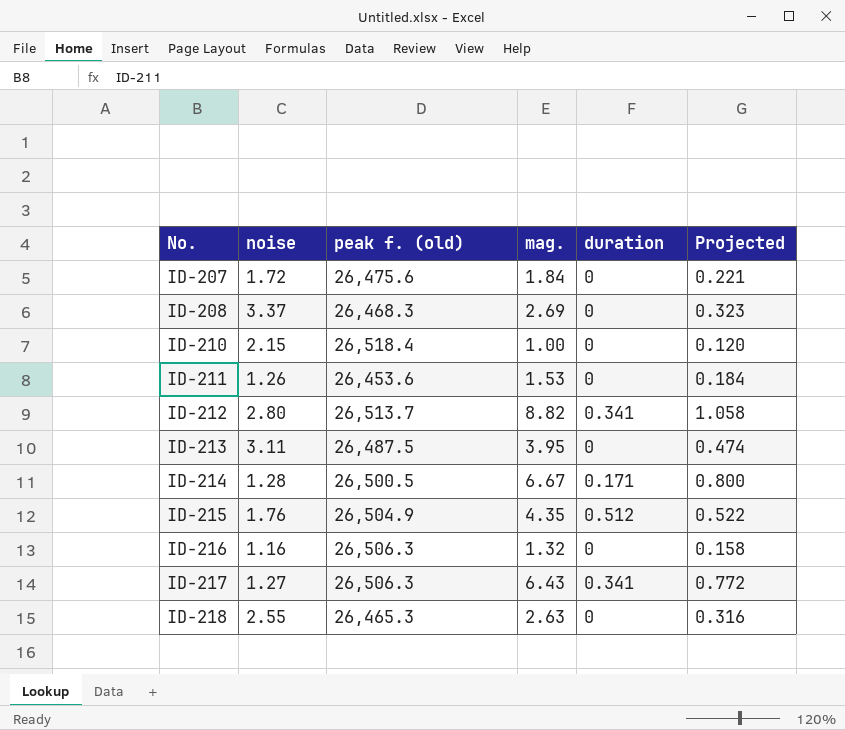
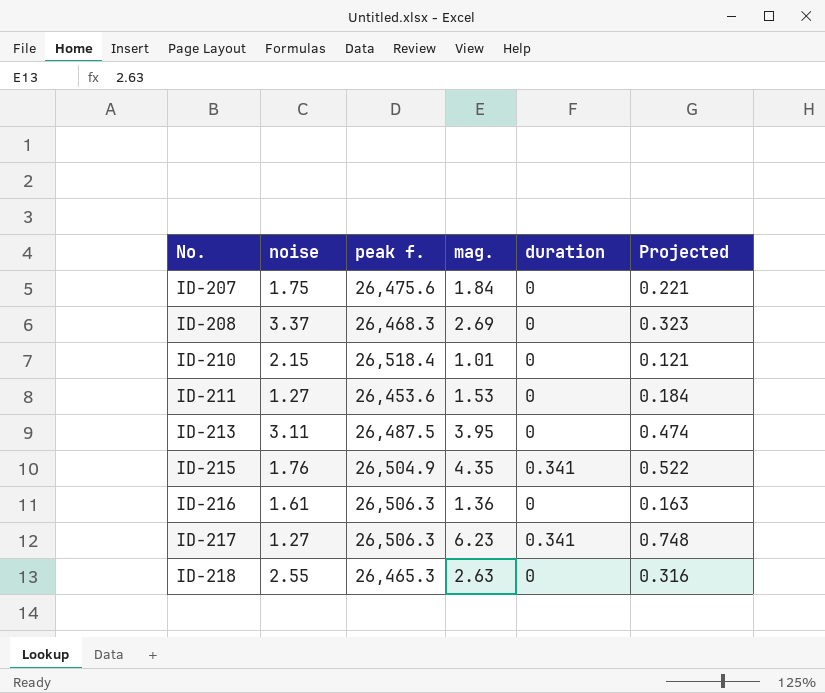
column name: peak f. (old) -> peak f.
row ID-212: 2.80 | 26,513.7 | 8.82 | 0.341 | 1.058 -> none
row ID-214: 1.28 | 26,500.5 | 6.67 | 0.171 | 0.800 -> none
ID-207 | noise: 1.72 -> 1.75
ID-210 | mag.: 1.00 -> 1.01
ID-210 | Projected: 0.120 -> 0.121
ID-211 | noise: 1.26 -> 1.27
ID-215 | duration: 0.512 -> 0.341
ID-216 | noise: 1.16 -> 1.61
ID-216 | mag.: 1.32 -> 1.36
ID-216 | Projected: 0.158 -> 0.163
ID-217 | mag.: 6.43 -> 6.23
ID-217 | Projected: 0.772 -> 0.748

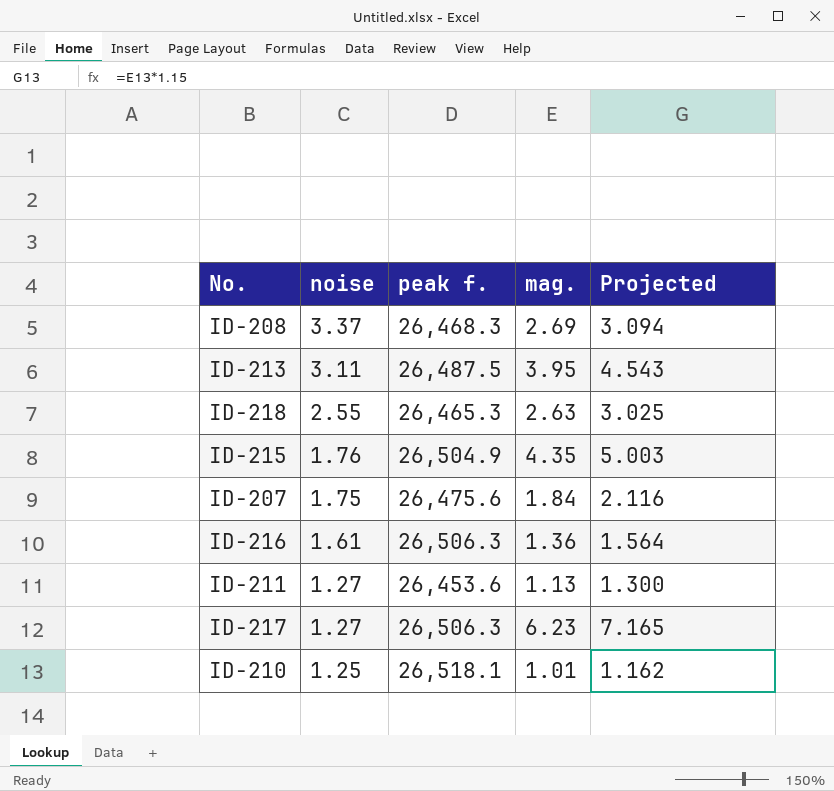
row order: No. ascending -> noise descending
column duration | position: 5 -> none
column Projected | formula: [mag.] * 0.12 -> [mag.] * 1.15
ID-211 | mag.: 1.53 -> 1.13
ID-210 | noise: 2.15 -> 1.25
ID-210 | peak f.: 26,518.4 -> 26,518.1

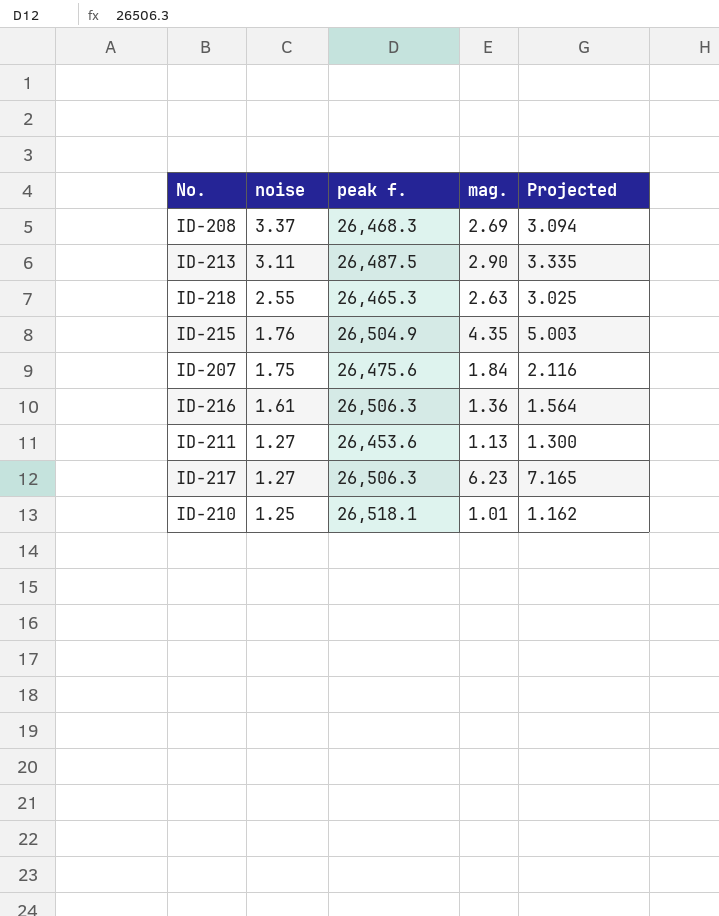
ID-213 | mag.: 3.95 -> 2.90
ID-213 | Projected: 4.543 -> 3.335

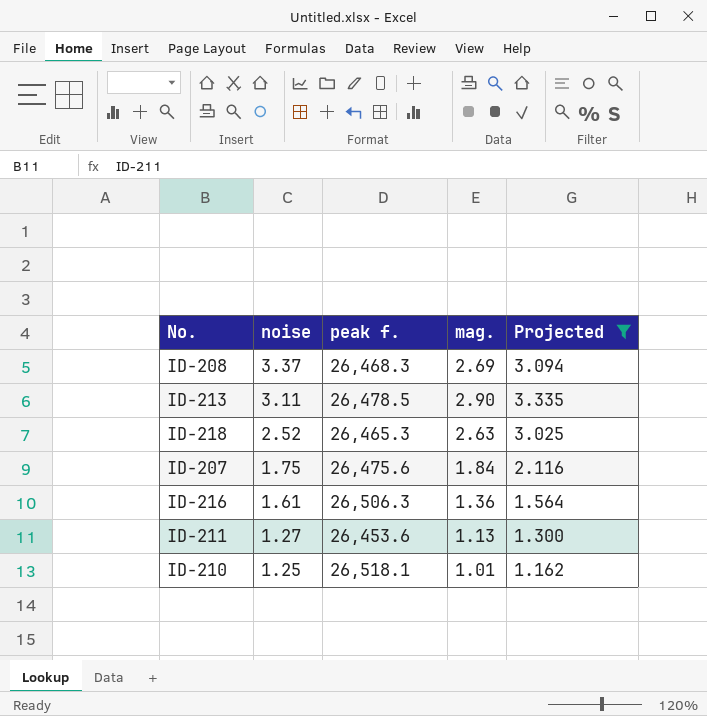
filter: none -> Projected <= 3.335
ID-213 | peak f.: 26,487.5 -> 26,478.5
ID-218 | noise: 2.55 -> 2.52

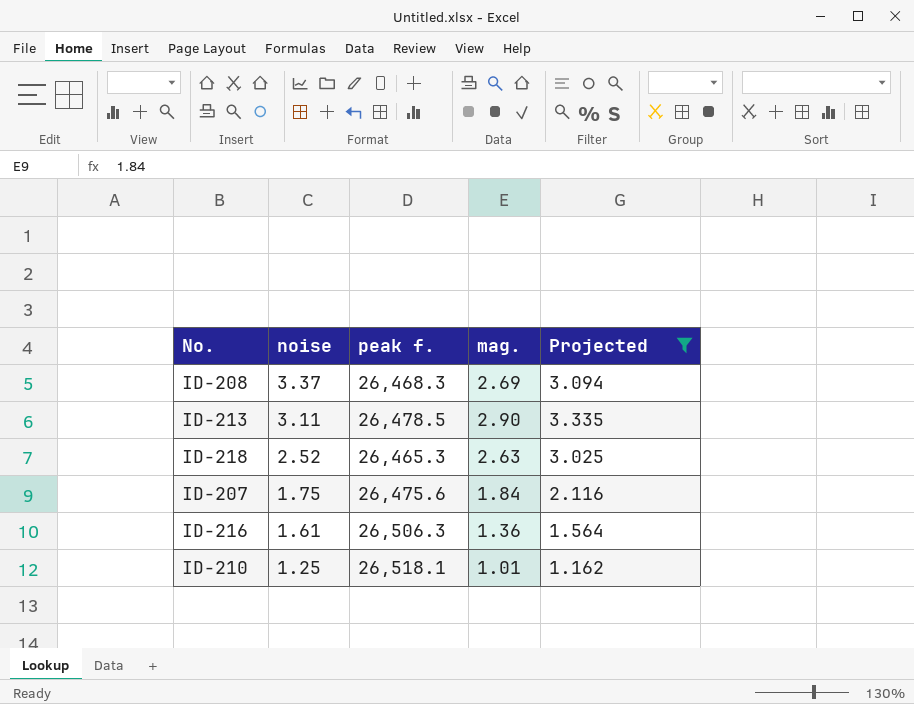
row ID-211: 1.27 | 26,453.6 | 1.13 | 1.300 -> none

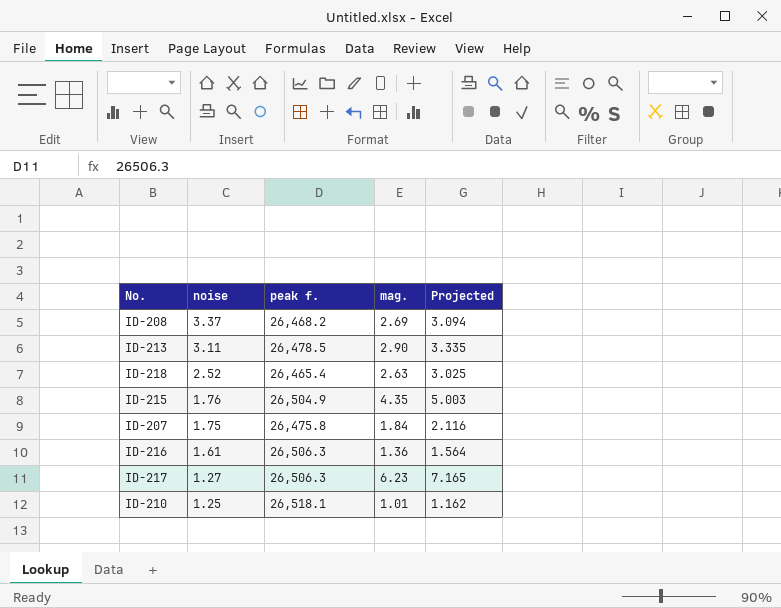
filter: Projected <= 3.335 -> none
ID-208 | peak f.: 26,468.3 -> 26,468.2
ID-218 | peak f.: 26,465.3 -> 26,465.4
ID-207 | peak f.: 26,475.6 -> 26,475.8

